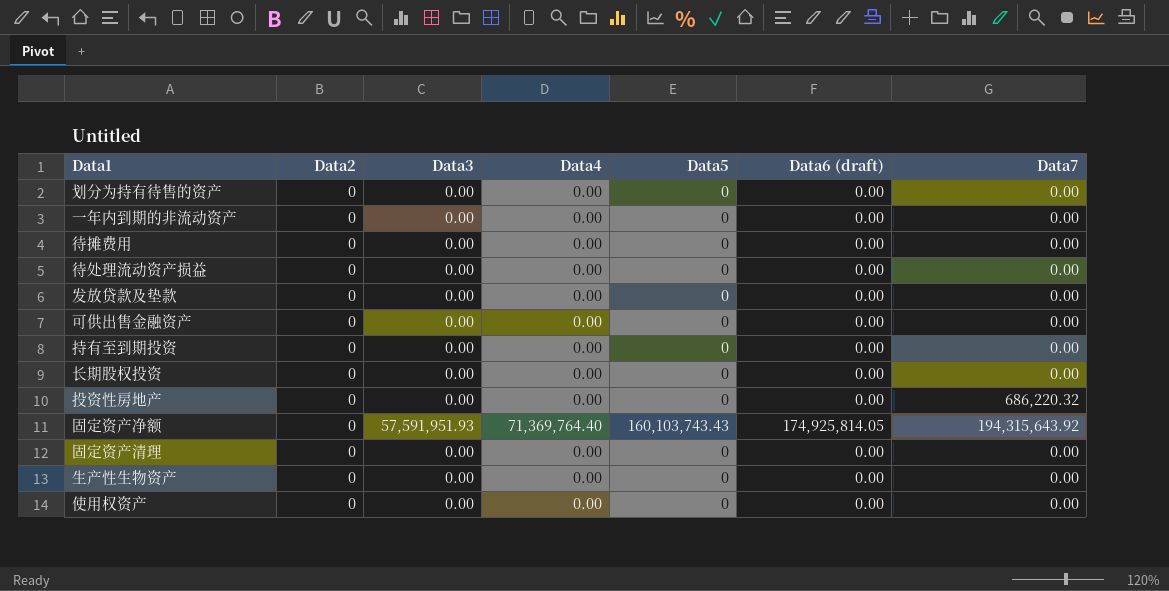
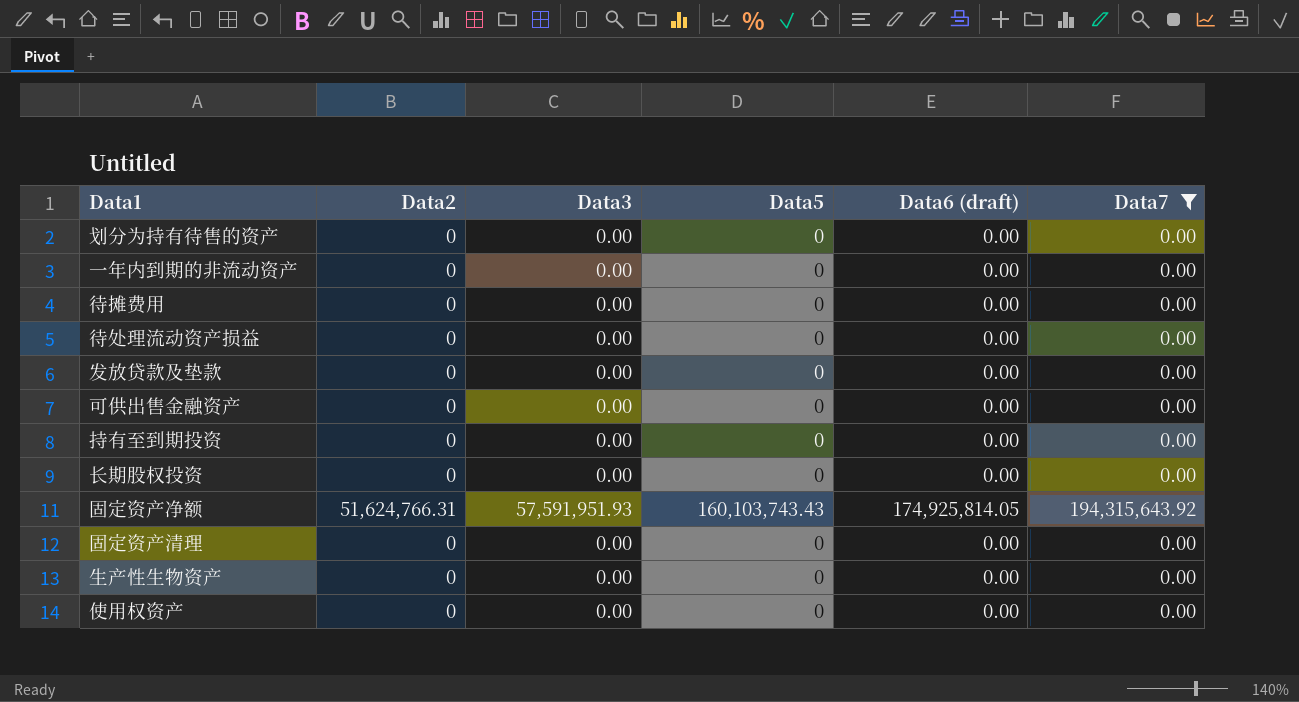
filter: none -> Data7 != 686,220.32
column Data4 | position: 4 -> none
固定资产净额 | Data2: 0 -> 51,624,766.31

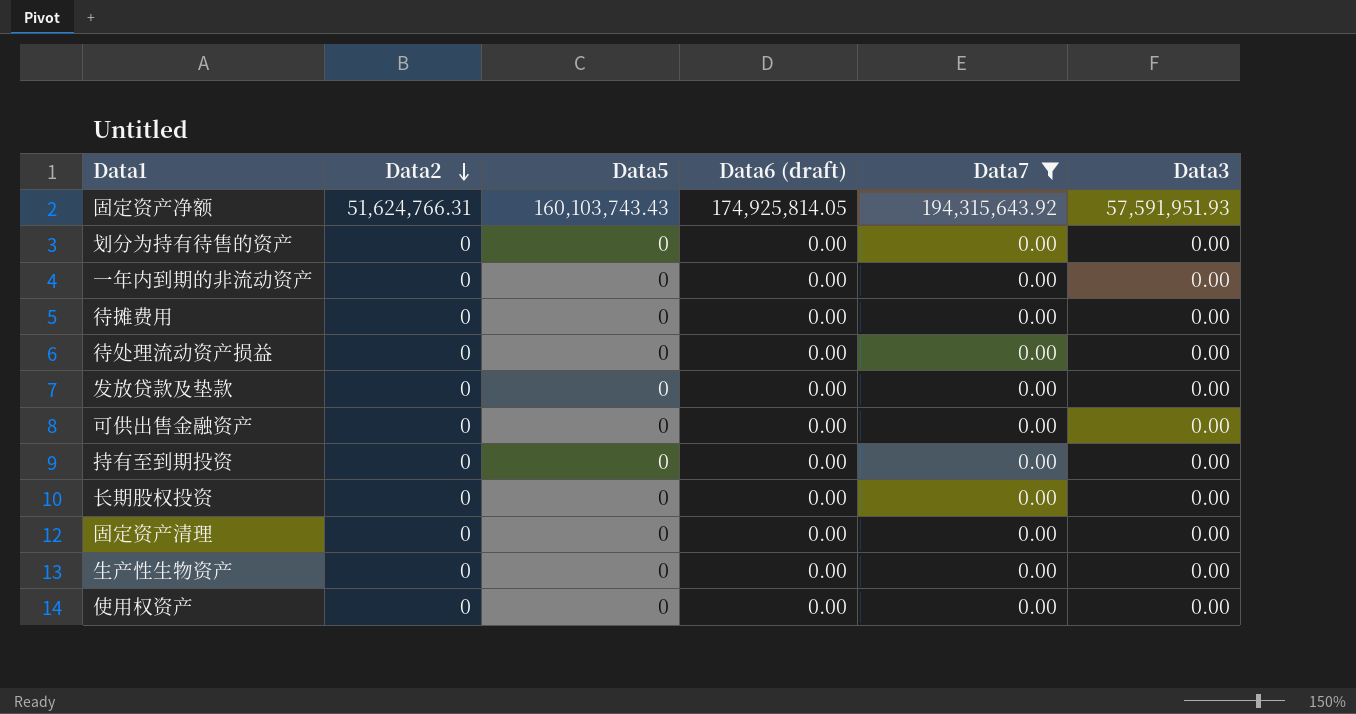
row order: none -> Data2 descending
column Data3 | position: 3 -> 6

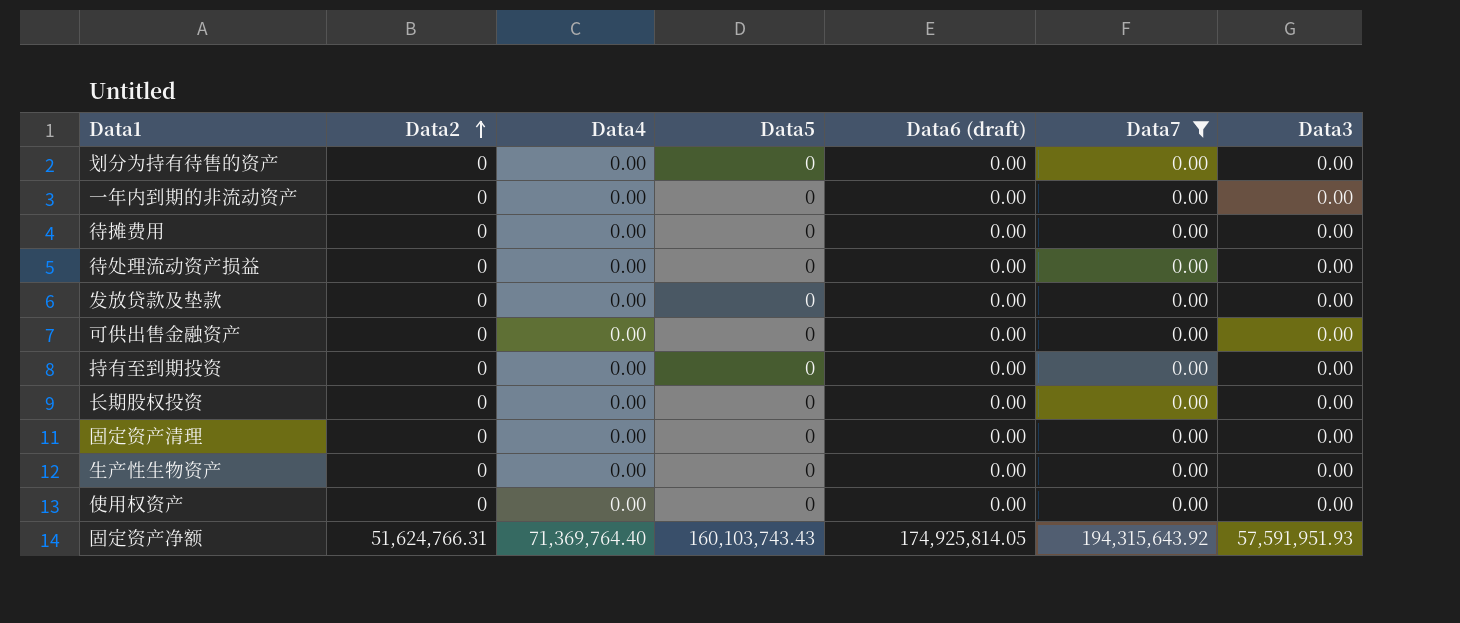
row order: Data2 descending -> Data2 ascending
column Data4 | position: none -> 3

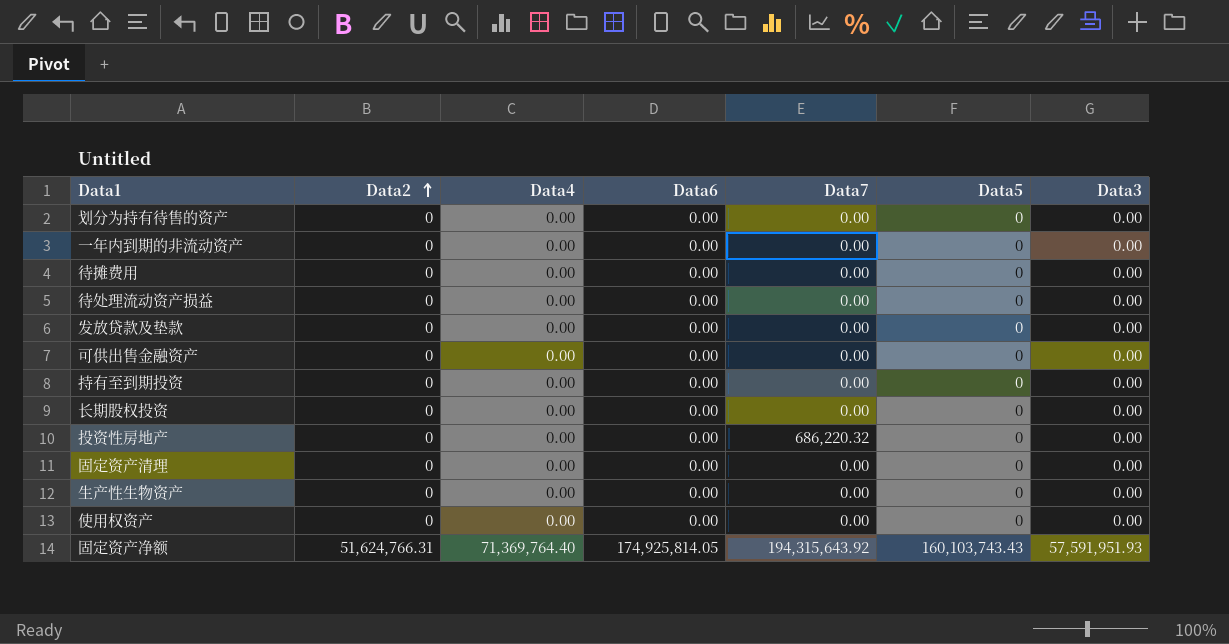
filter: Data7 != 686,220.32 -> none
column name: Data6 (draft) -> Data6
column Data5 | position: 4 -> 6

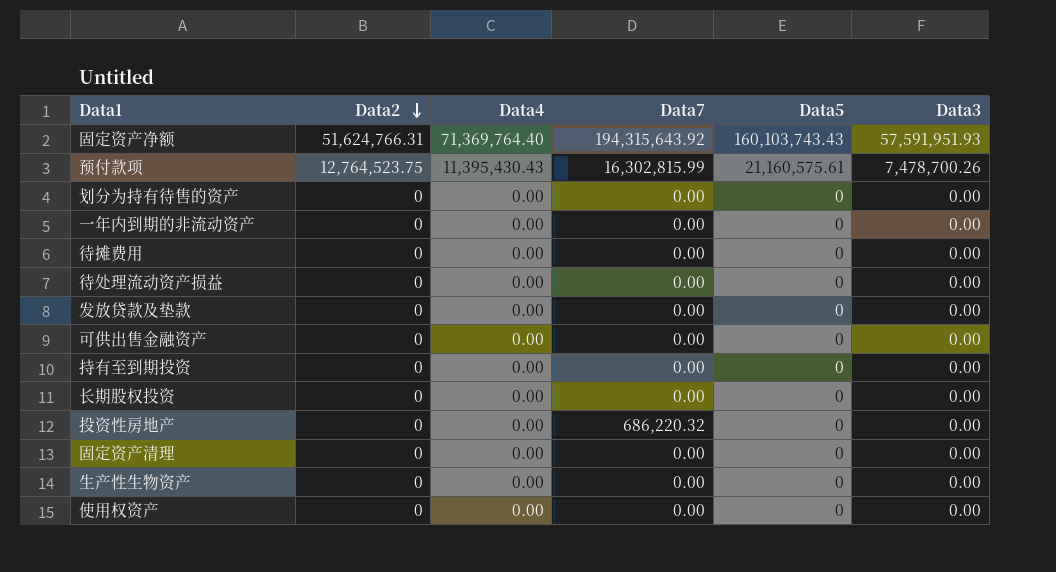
row order: Data2 ascending -> Data2 descending
column Data6 | position: 4 -> none
row 预付款项: none -> 12,764,523.75 | 11,395,430.43 | 16,302,815.99 | 21,160,575.61 | 7,478,700.26

